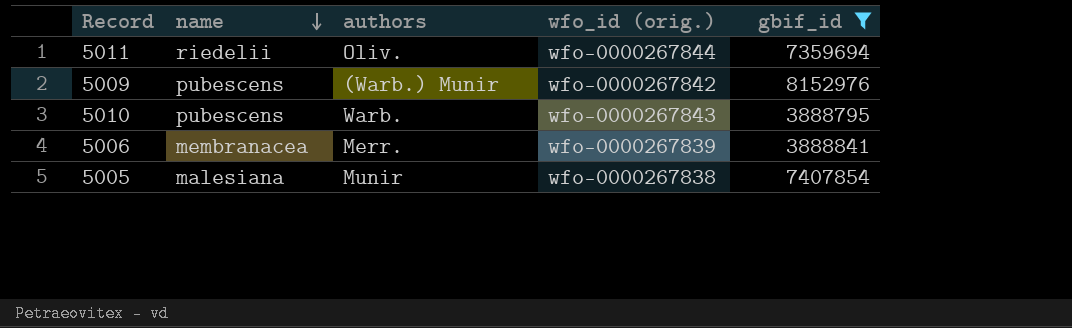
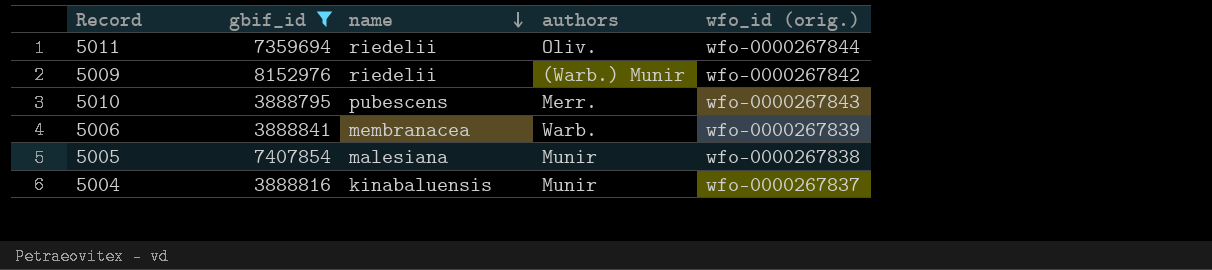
column gbif_id | position: 5 -> 2
5009 | name: pubescens -> riedelii
5010 | authors: Warb. -> Merr.
5006 | authors: Merr. -> Warb.
row 5004: none -> 3888816 | kinabaluensis | Munir | wfo-0000267837

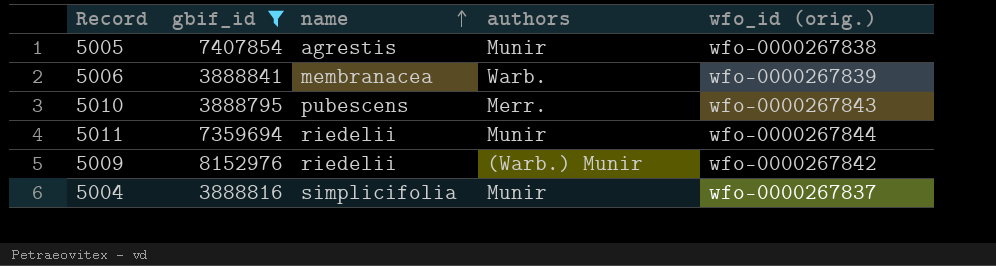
row order: name descending -> name ascending
5005 | name: malesiana -> agrestis
5011 | authors: Oliv. -> Munir
5004 | name: kinabaluensis -> simplicifolia

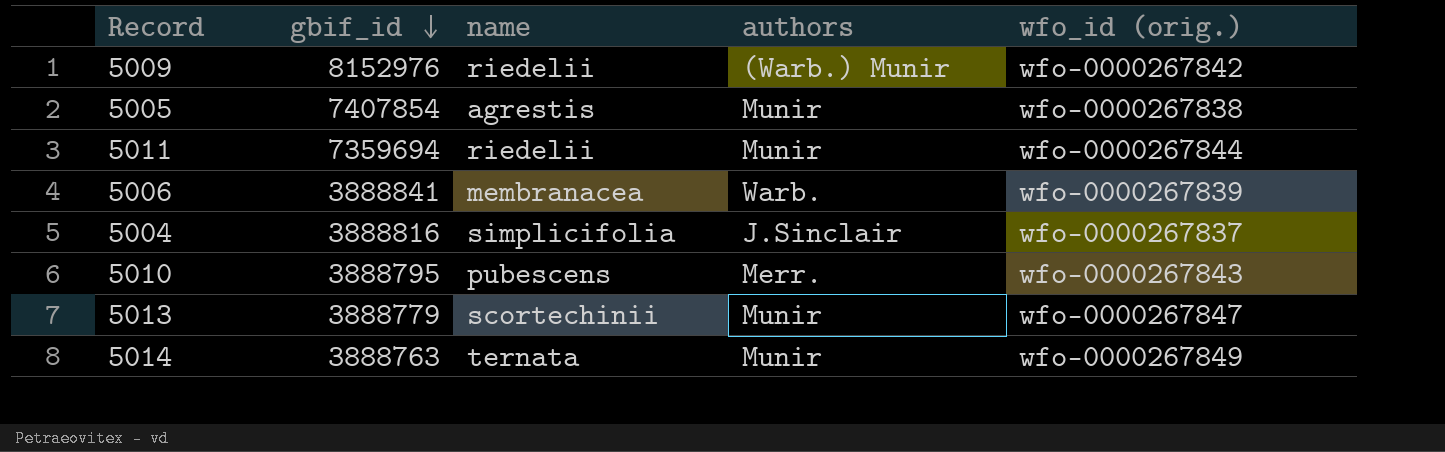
filter: gbif_id >= 3888795 -> none
row order: name ascending -> gbif_id descending
5004 | authors: Munir -> J.Sinclair

